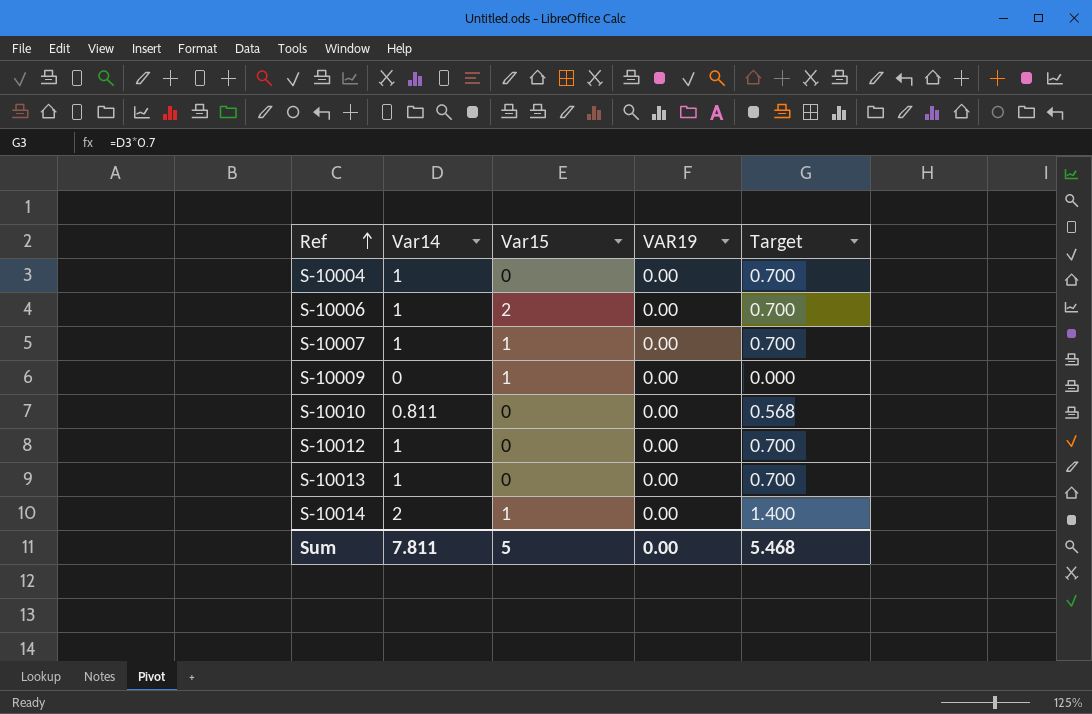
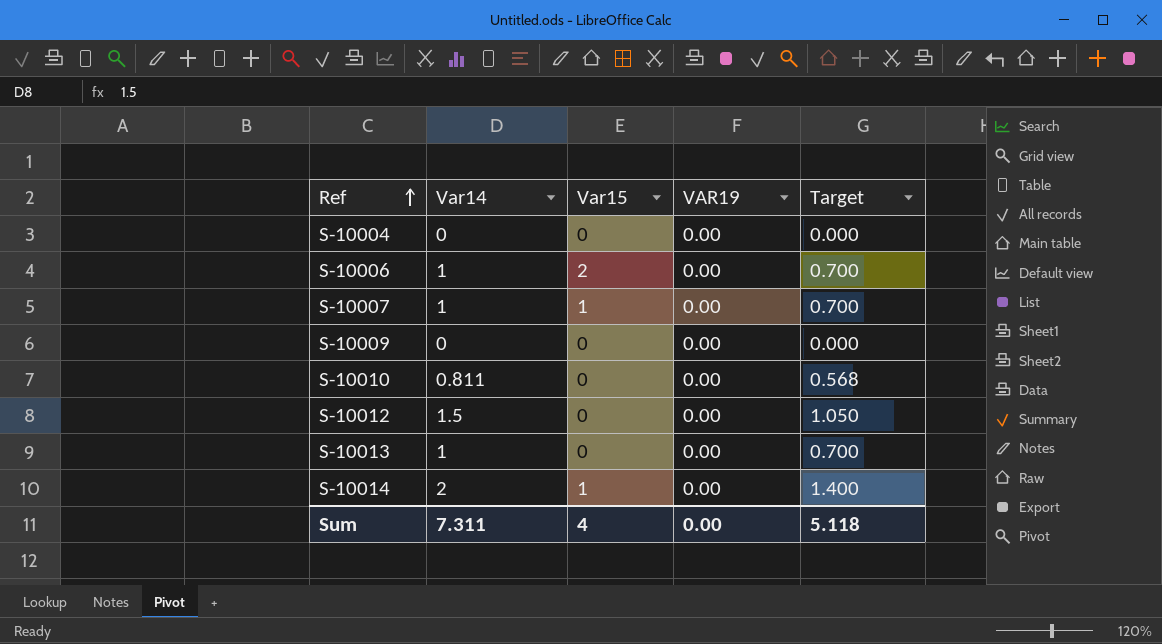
S-10004 | Var14: 1 -> 0
S-10004 | Target: 0.700 -> 0.000
S-10009 | Var15: 1 -> 0
S-10012 | Var14: 1 -> 1.5
S-10012 | Target: 0.700 -> 1.050
Sum | Var14: 7.811 -> 7.311
Sum | Var15: 5 -> 4
Sum | Target: 5.468 -> 5.118

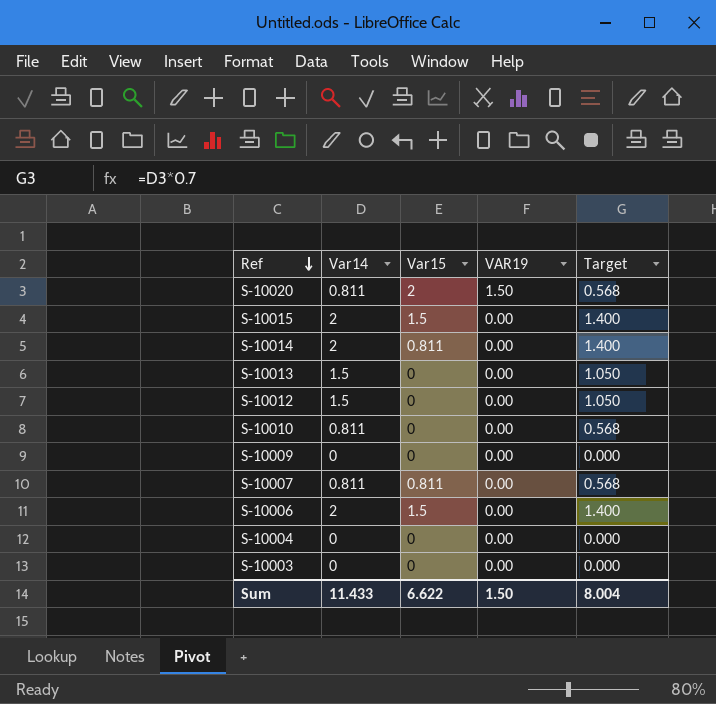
row order: Ref ascending -> Ref descending
row S-10020: none -> 0.811 | 2 | 1.50 | 0.568
row S-10015: none -> 2 | 1.5 | 0.00 | 1.400
S-10014 | Var15: 1 -> 0.811
S-10013 | Var14: 1 -> 1.5
S-10013 | Target: 0.700 -> 1.050
S-10007 | Var14: 1 -> 0.811
S-10007 | Var15: 1 -> 0.811
S-10007 | Target: 0.700 -> 0.568
S-10006 | Var14: 1 -> 2
S-10006 | Var15: 2 -> 1.5
S-10006 | Target: 0.700 -> 1.400
row S-10003: none -> 0 | 0 | 0.00 | 0.000
Sum | Var14: 7.311 -> 11.433
Sum | Var15: 4 -> 6.622
Sum | VAR19: 0.00 -> 1.50
Sum | Target: 5.118 -> 8.004

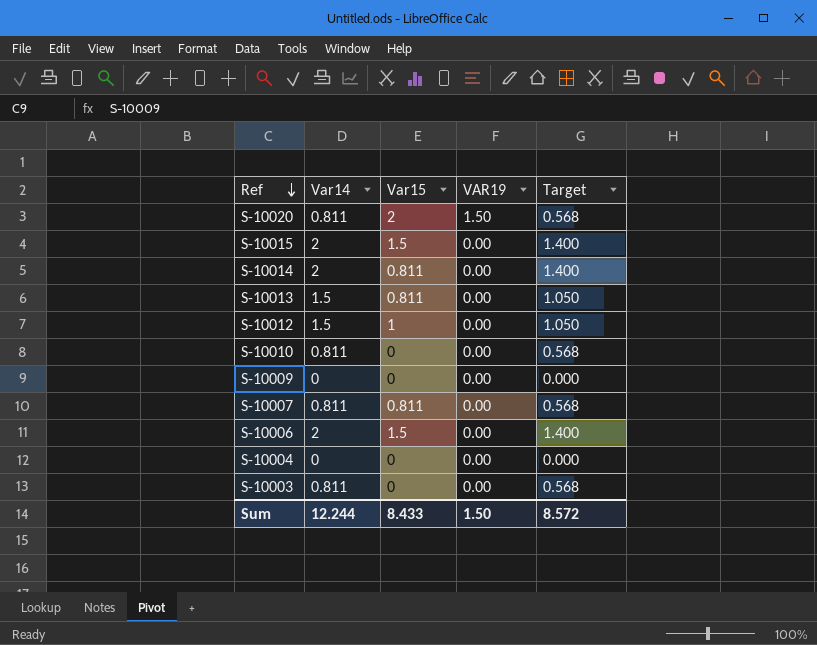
S-10013 | Var15: 0 -> 0.811
S-10012 | Var15: 0 -> 1
S-10003 | Var14: 0 -> 0.811
S-10003 | Target: 0.000 -> 0.568
Sum | Var14: 11.433 -> 12.244
Sum | Var15: 6.622 -> 8.433
Sum | Target: 8.004 -> 8.572

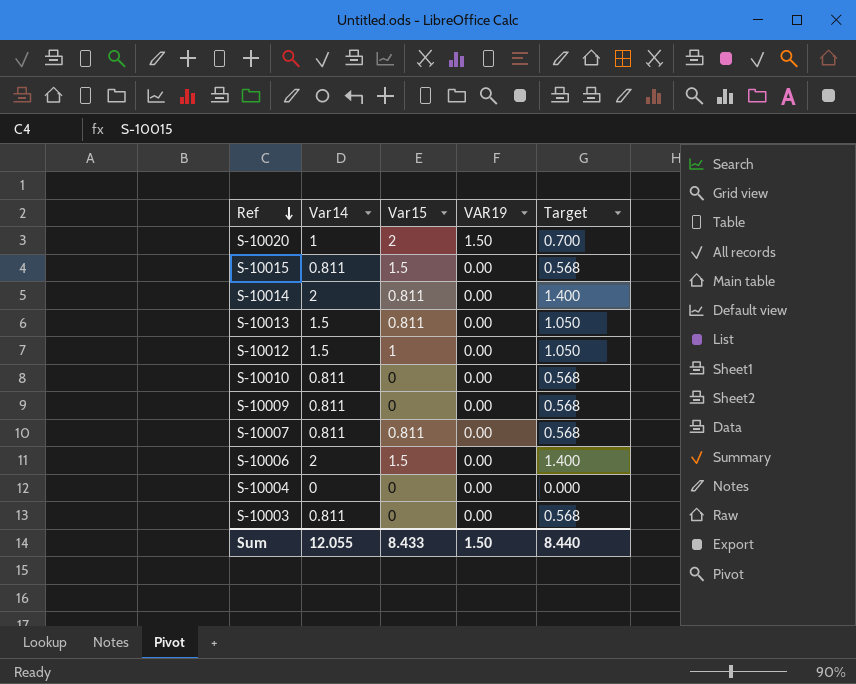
S-10020 | Var14: 0.811 -> 1
S-10020 | Target: 0.568 -> 0.700
S-10015 | Var14: 2 -> 0.811
S-10015 | Target: 1.400 -> 0.568
S-10009 | Var14: 0 -> 0.811
S-10009 | Target: 0.000 -> 0.568
Sum | Var14: 12.244 -> 12.055
Sum | Target: 8.572 -> 8.440

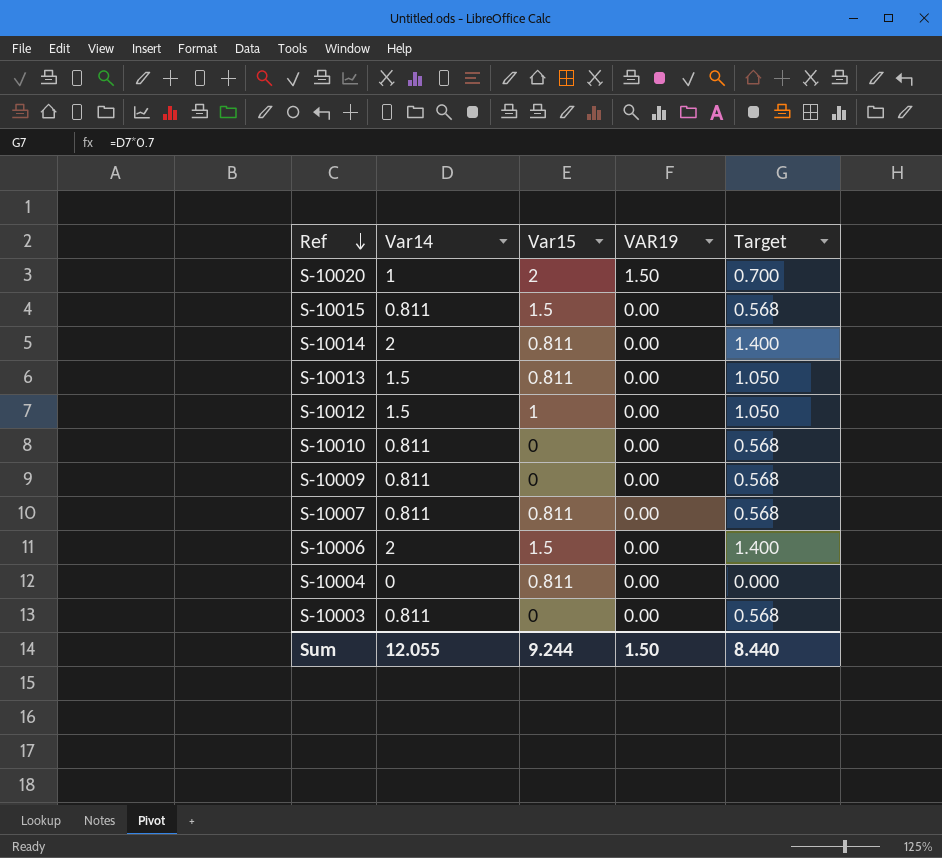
S-10004 | Var15: 0 -> 0.811
Sum | Var15: 8.433 -> 9.244

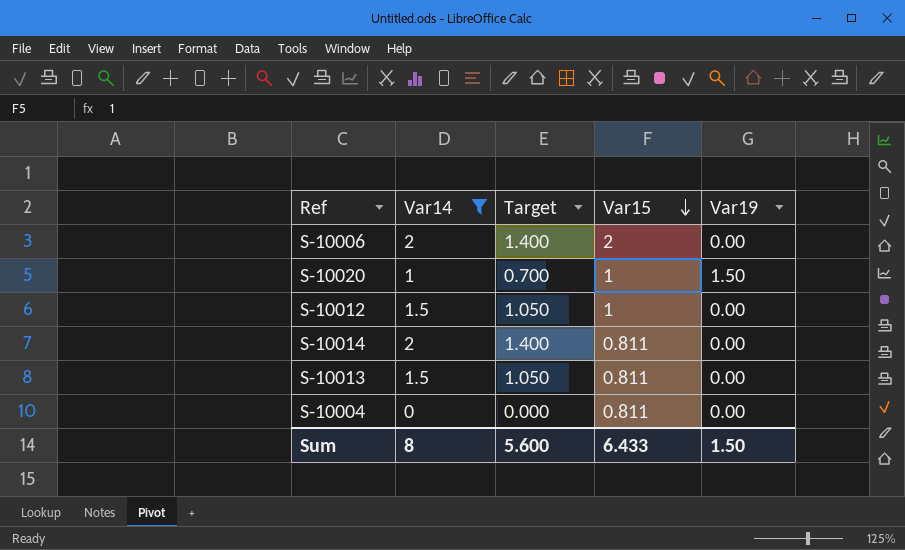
filter: none -> Var14 != 0.811
row order: Ref descending -> Var15 descending
column Target | position: 5 -> 3
column name: VAR19 -> Var19
S-10006 | Var15: 1.5 -> 2
S-10020 | Var15: 2 -> 1
Sum | Var14: 12.055 -> 8
Sum | Target: 8.440 -> 5.600
Sum | Var15: 9.244 -> 6.433

